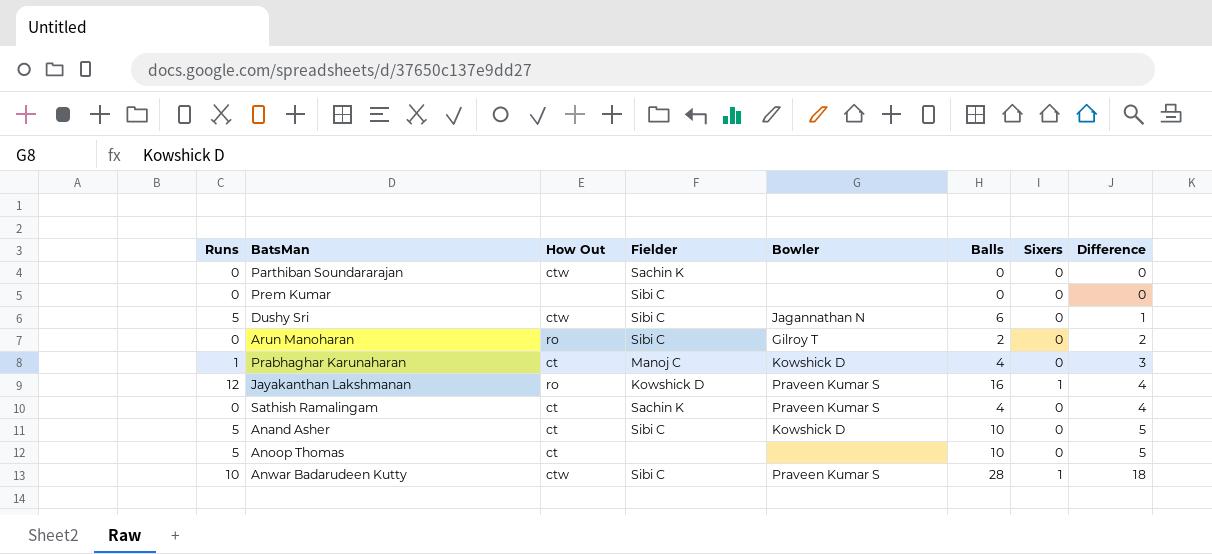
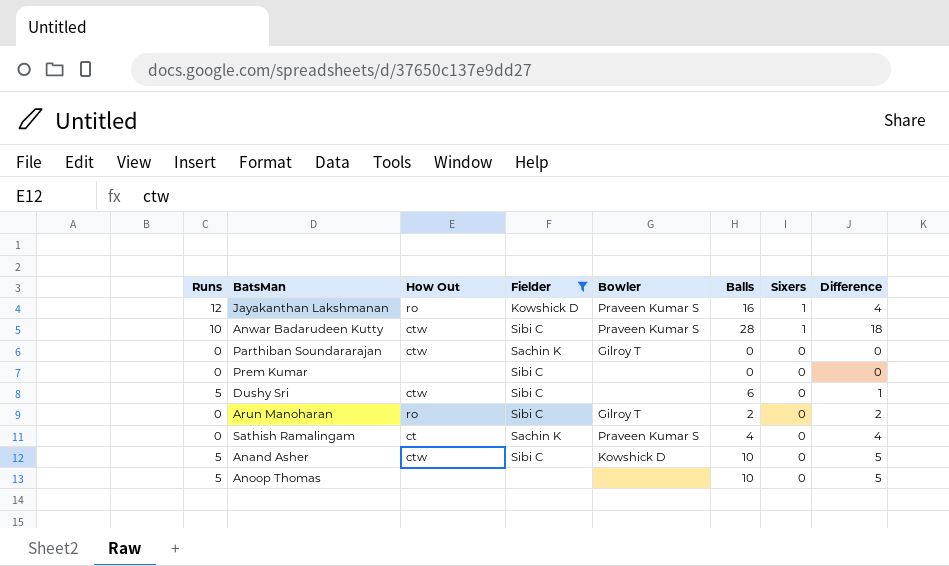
filter: none -> Fielder != Manoj C
row order: Difference ascending -> Sixers descending
Parthiban Soundararajan | Bowler: none -> Gilroy T
Dushy Sri | Bowler: Jagannathan N -> none
Anand Asher | How Out: ct -> ctw
Anoop Thomas | How Out: ct -> none

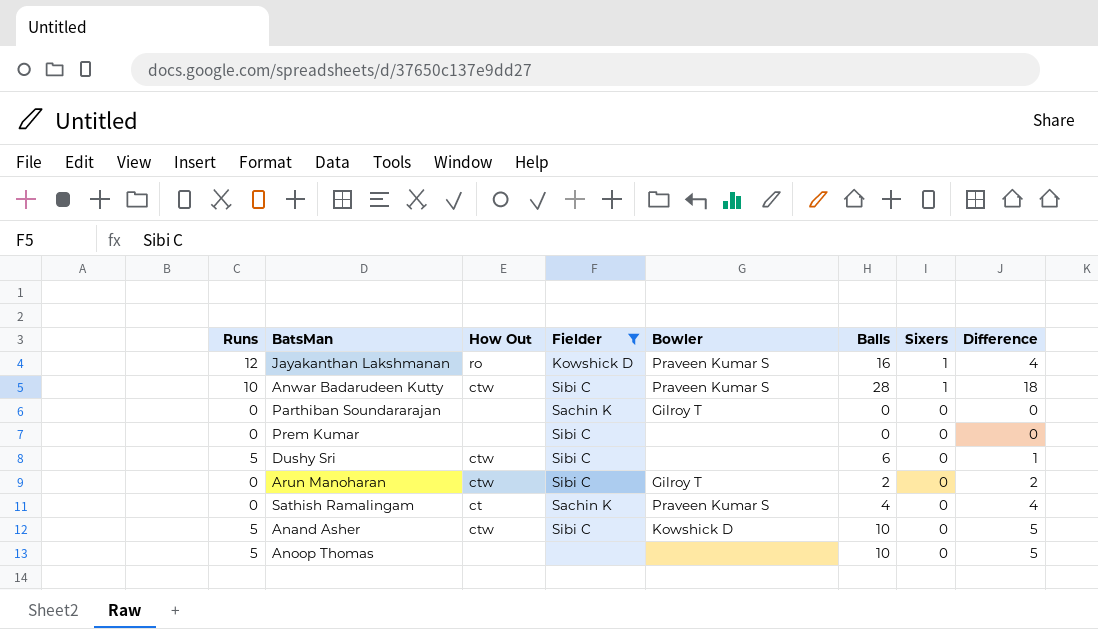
Parthiban Soundararajan | How Out: ctw -> none
Arun Manoharan | How Out: ro -> ctw

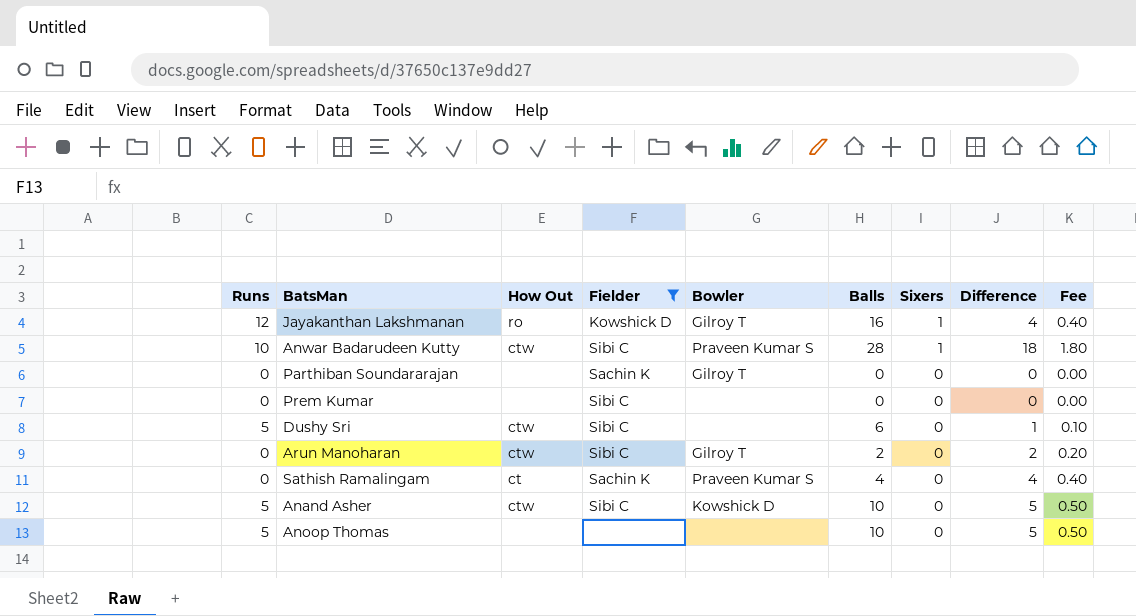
column Fee | formula: none -> [Difference] * 0.1
Jayakanthan Lakshmanan | Bowler: Praveen Kumar S -> Gilroy T

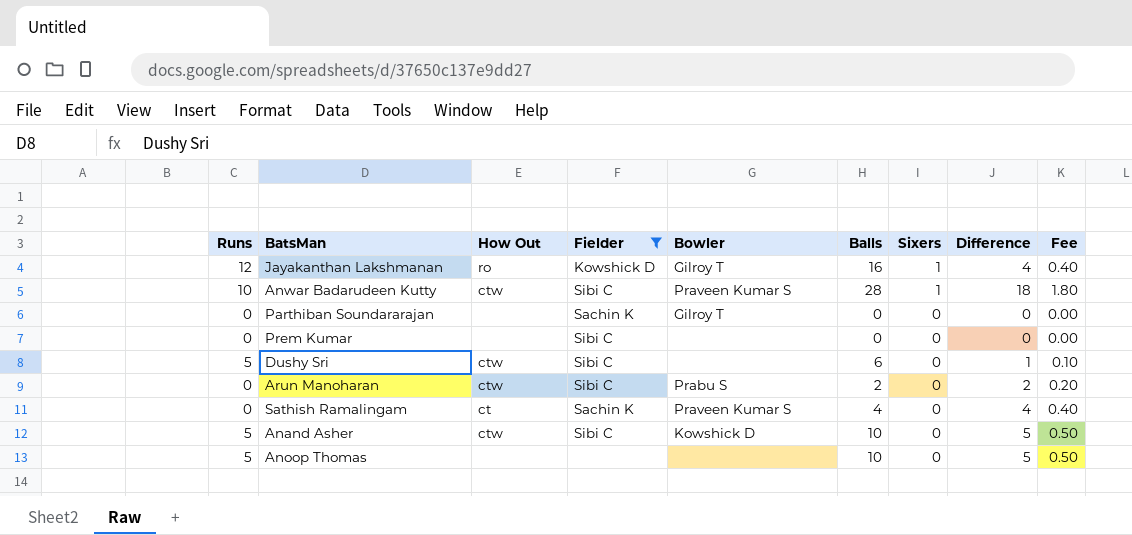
Arun Manoharan | Bowler: Gilroy T -> Prabu S

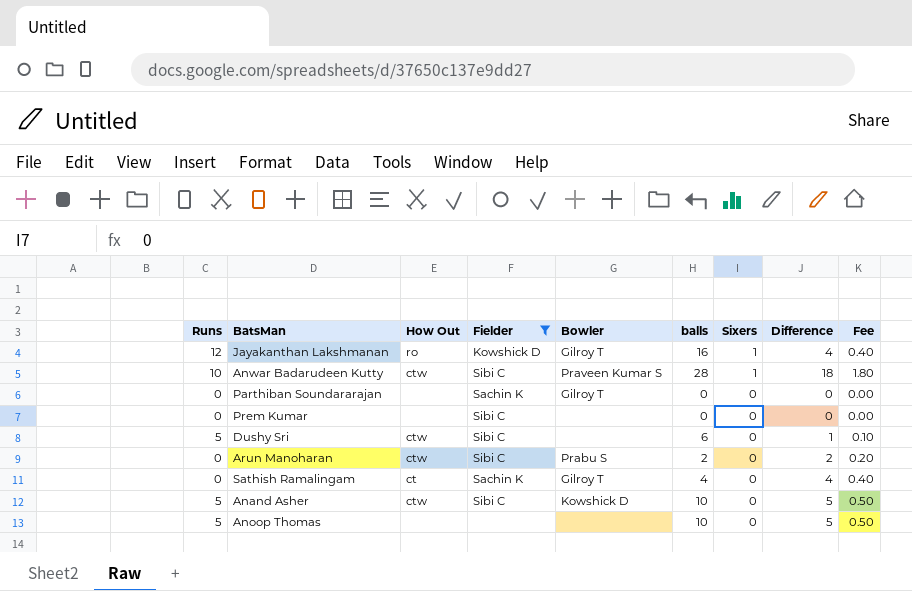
column name: Balls -> balls
Sathish Ramalingam | Bowler: Praveen Kumar S -> Gilroy T

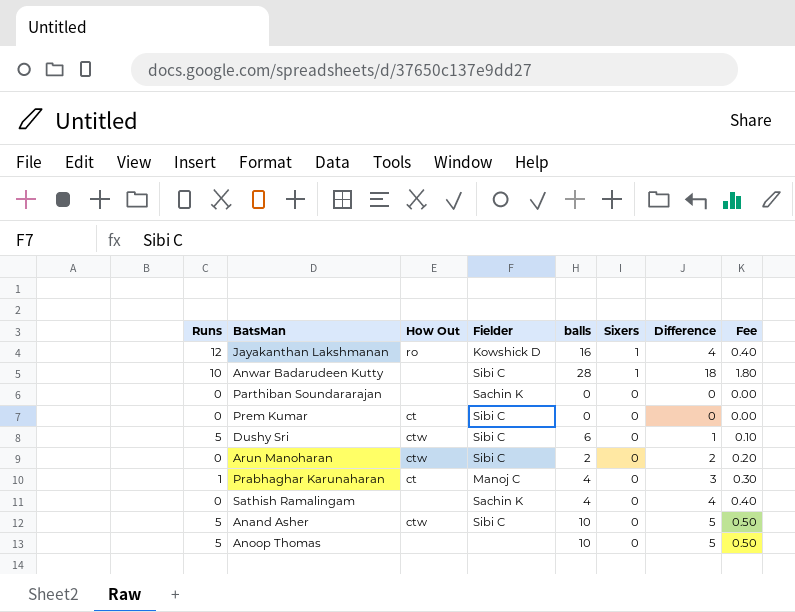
filter: Fielder != Manoj C -> none
column Bowler | position: 5 -> none
Anwar Badarudeen Kutty | How Out: ctw -> none
Prem Kumar | How Out: none -> ct
Sathish Ramalingam | How Out: ct -> none

